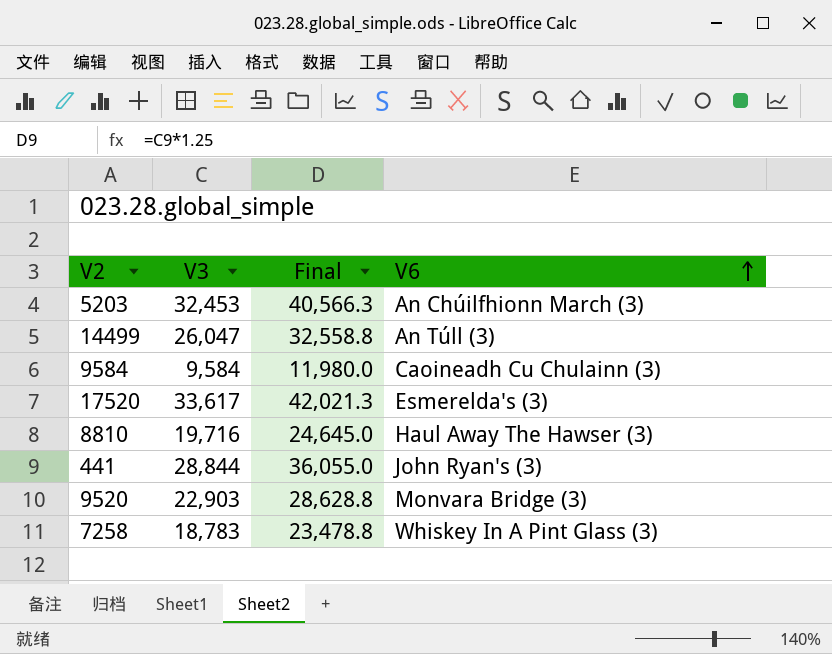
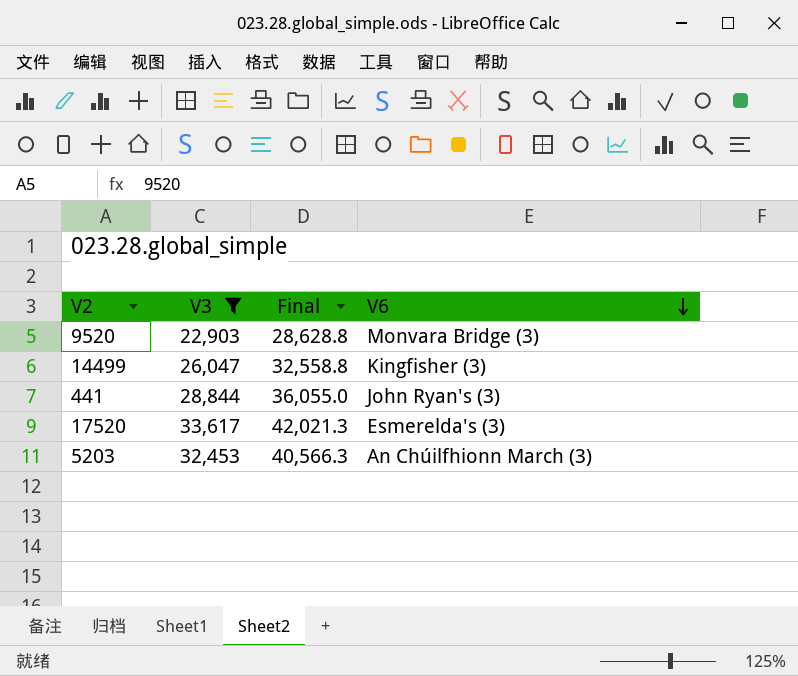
filter: none -> V3 >= 22,903
row order: V6 ascending -> V6 descending
14499 | V6: An Túll (3) -> Kingfisher (3)

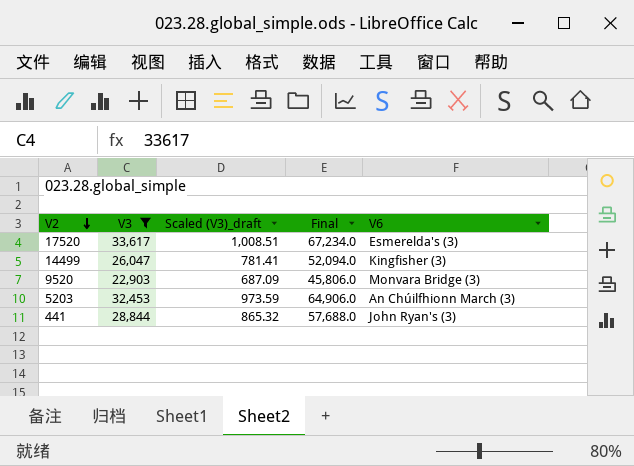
row order: V6 descending -> V2 descending
column Scaled (V3)_draft | formula: none -> [V3] * 0.03
column Final | formula: [V3] * 1.25 -> [V3] * 2

